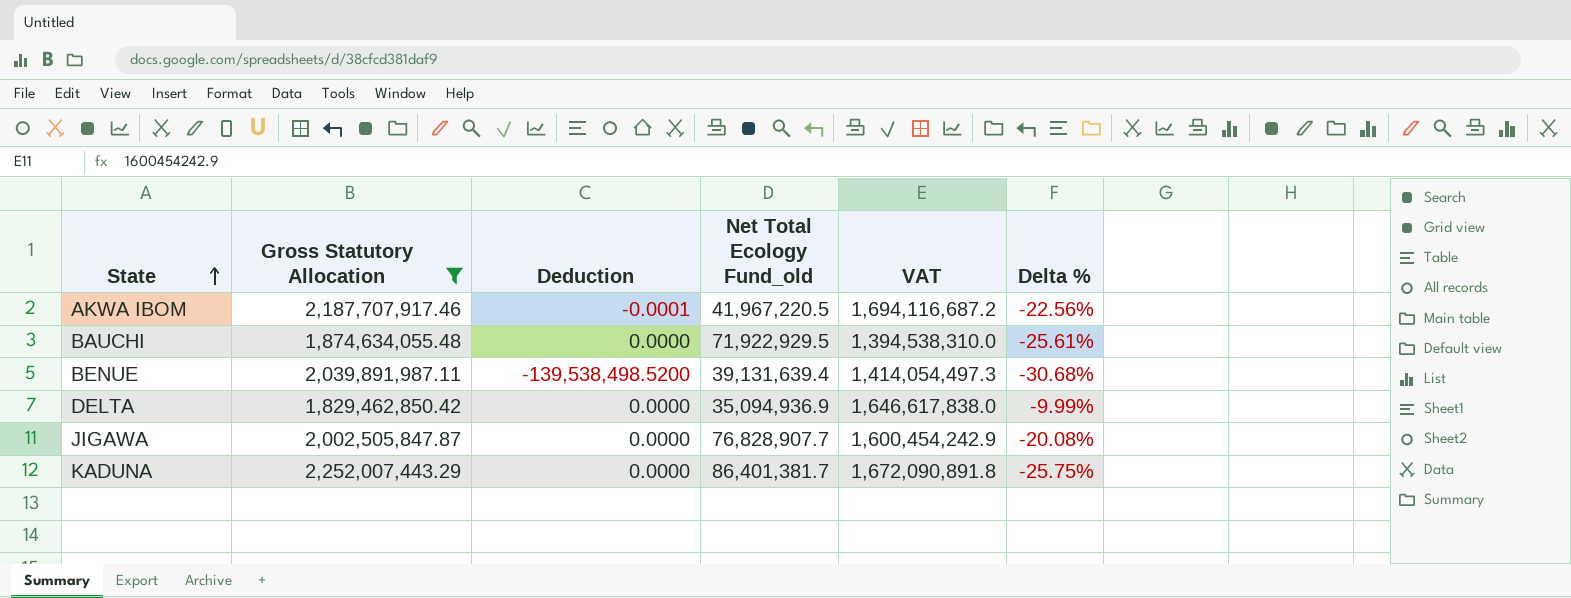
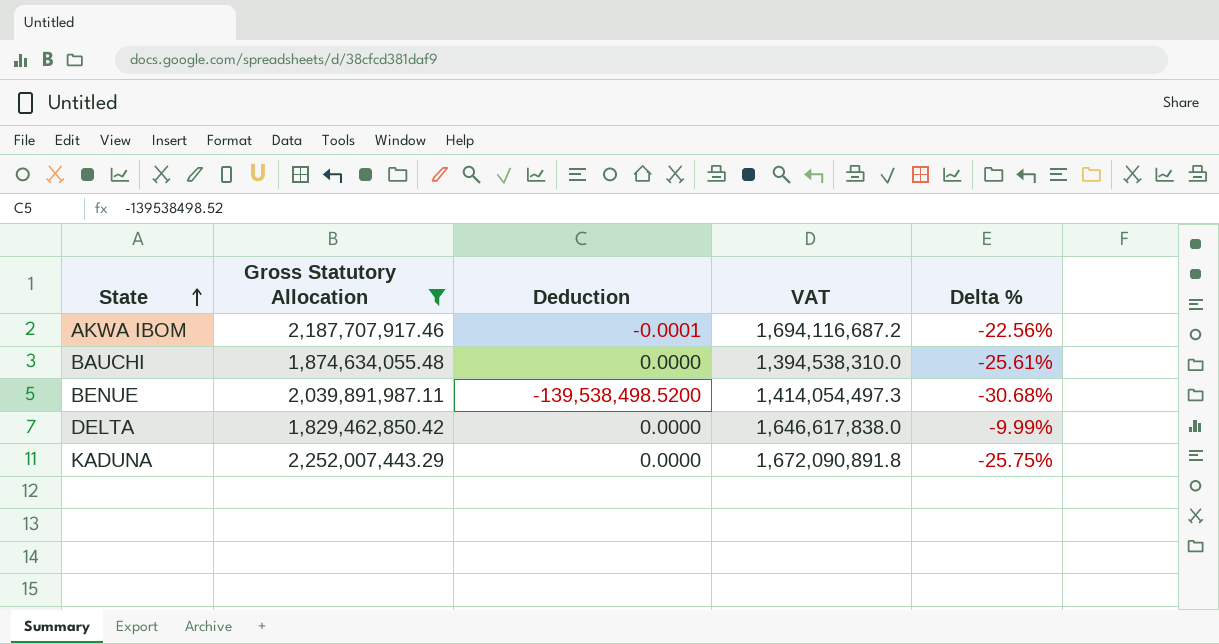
column Net Total Ecology Fund_old | position: 4 -> none
row JIGAWA: 2,002,505,847.87 | 0.0000 | 76,828,907.7 | 1,600,454,242.9 | -20.08% -> none

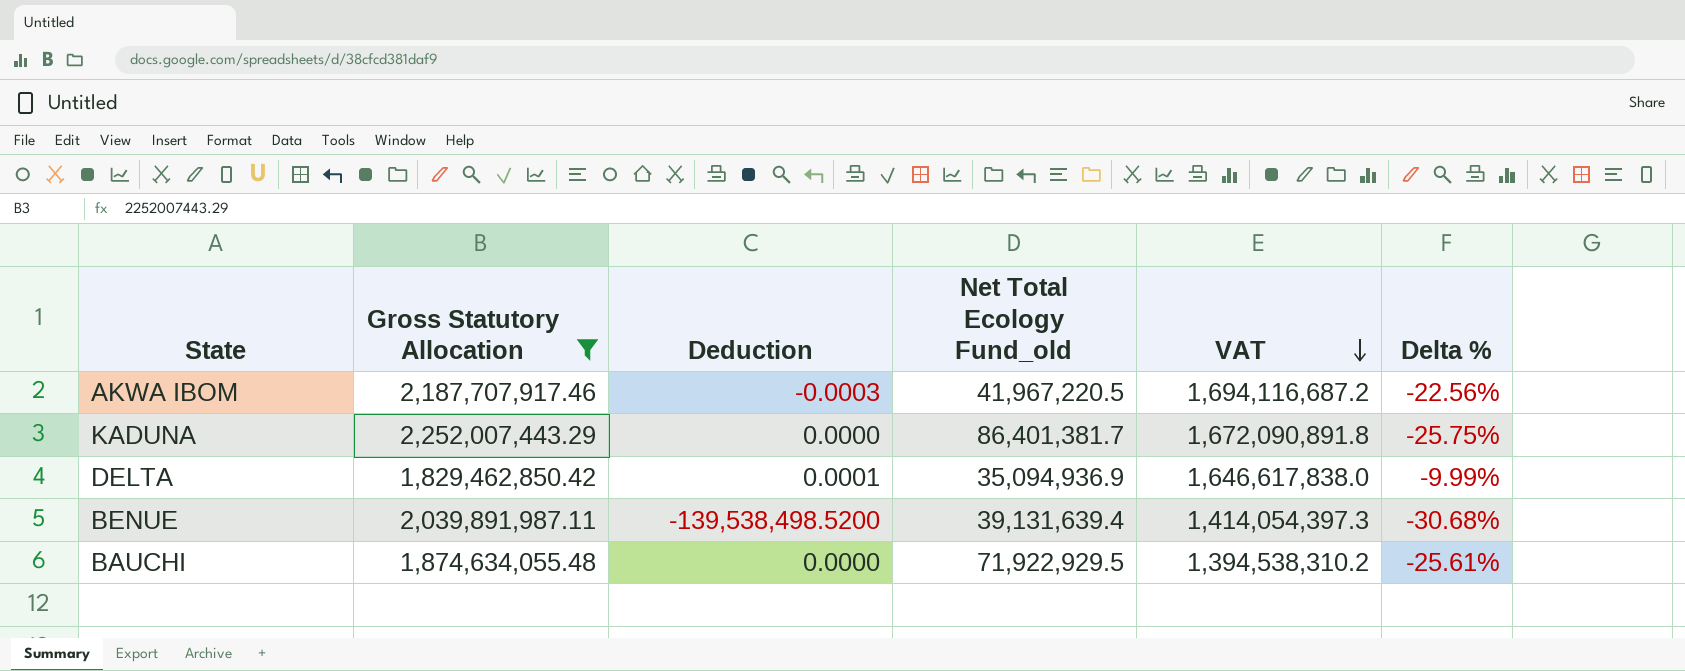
row order: State ascending -> VAT descending
column Net Total Ecology Fund_old | position: none -> 4
AKWA IBOM | Deduction: -0.0001 -> -0.0003
DELTA | Deduction: 0.0000 -> 0.0001
BENUE | VAT: 1,414,054,497.3 -> 1,414,054,397.3
BAUCHI | VAT: 1,394,538,310.0 -> 1,394,538,310.2

